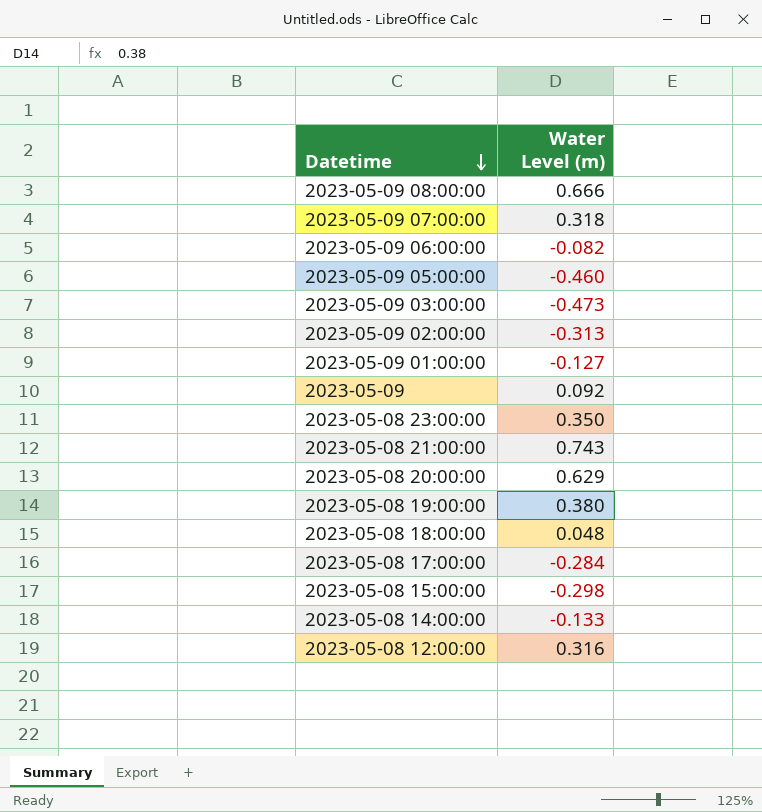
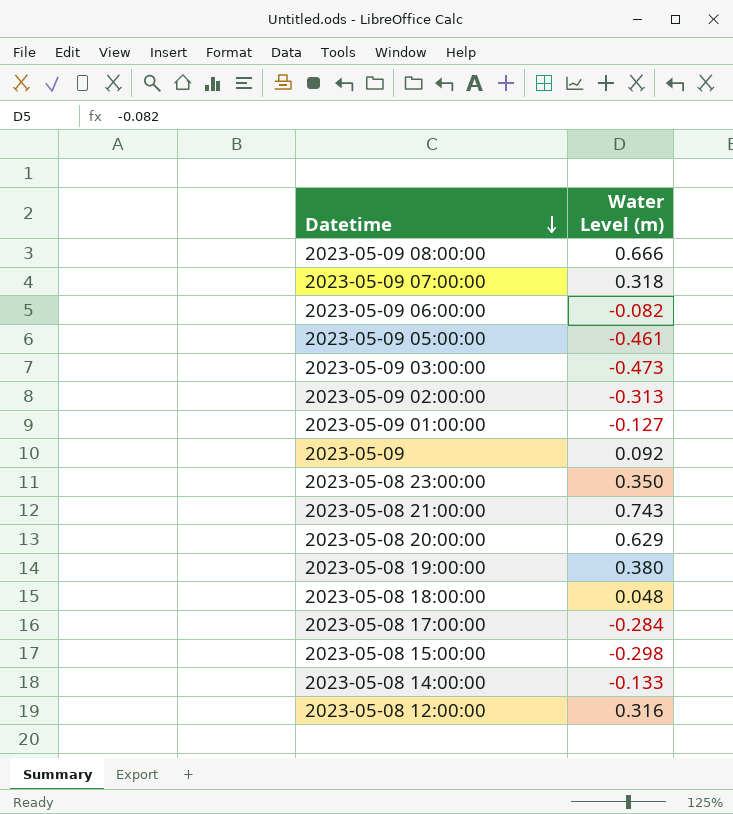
2023-05-09 05:00:00 | Water Level (m): -0.460 -> -0.461

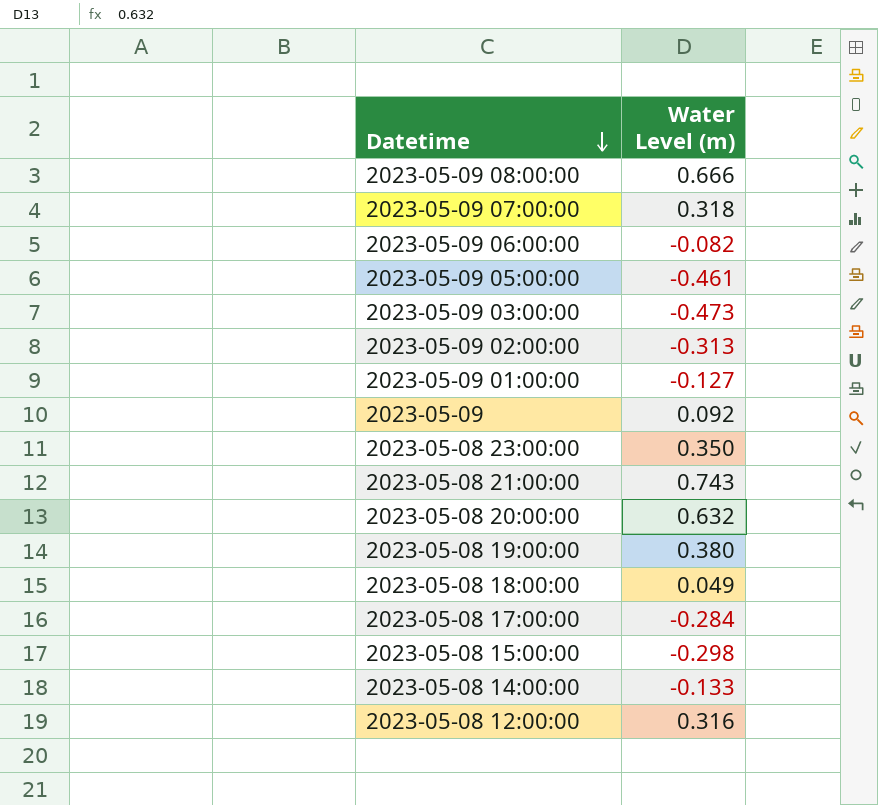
2023-05-08 20:00:00 | Water Level (m): 0.629 -> 0.632
2023-05-08 18:00:00 | Water Level (m): 0.048 -> 0.049

